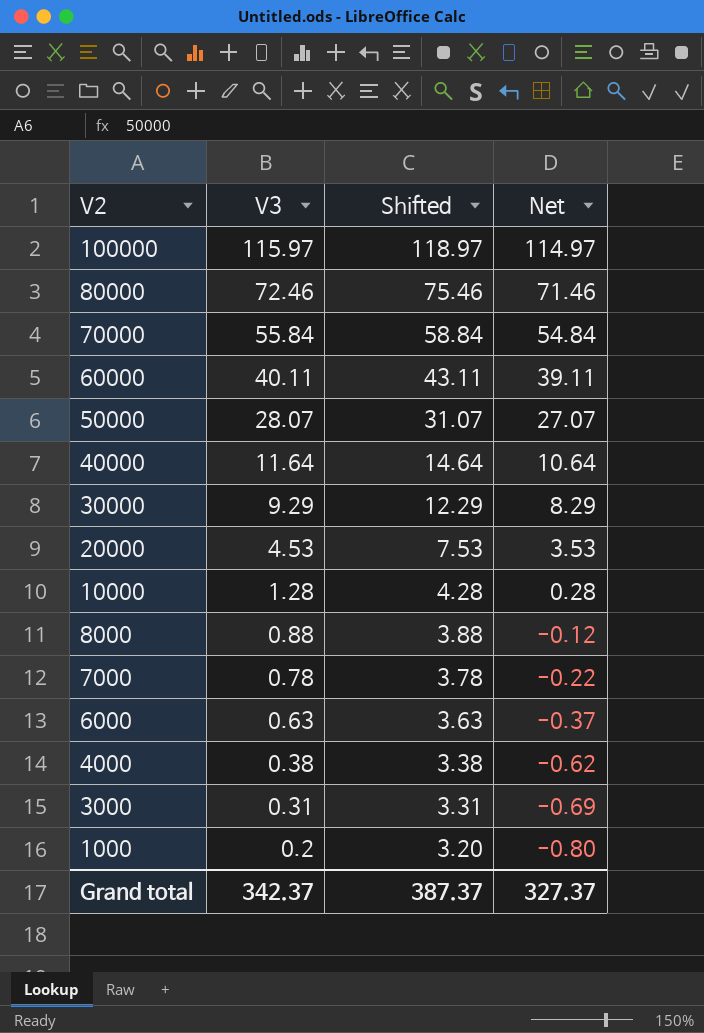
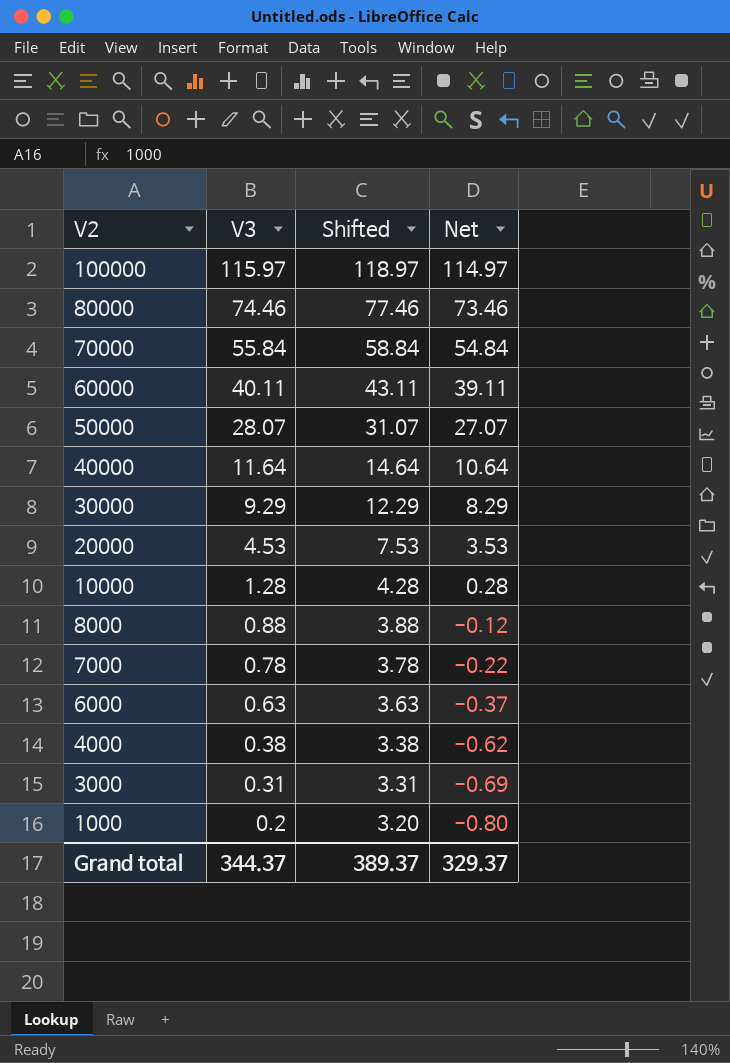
80000 | V3: 72.46 -> 74.46
80000 | Shifted: 75.46 -> 77.46
80000 | Net: 71.46 -> 73.46
Grand total | V3: 342.37 -> 344.37
Grand total | Shifted: 387.37 -> 389.37
Grand total | Net: 327.37 -> 329.37

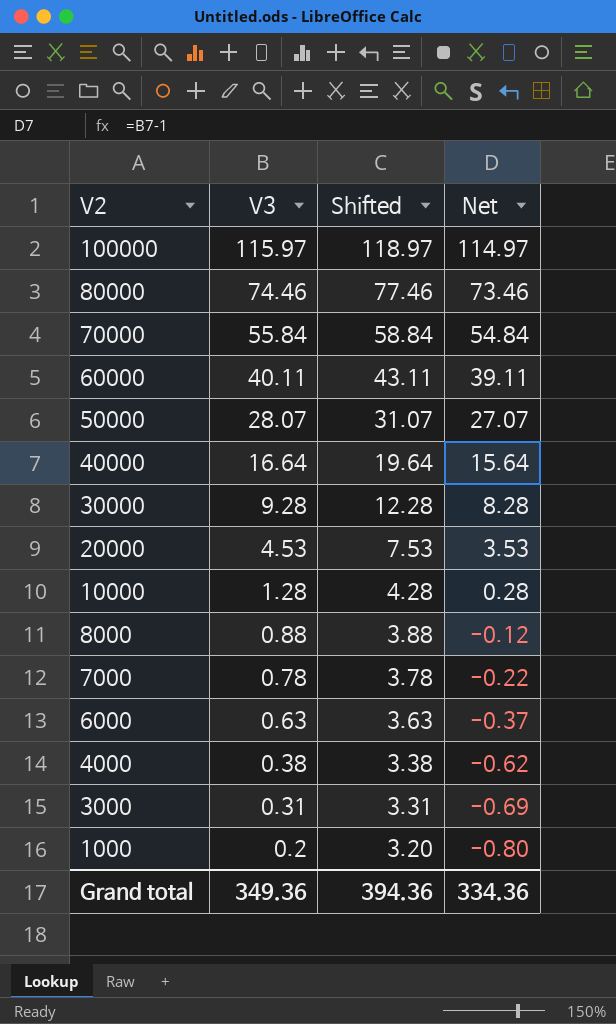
40000 | V3: 11.64 -> 16.64
40000 | Shifted: 14.64 -> 19.64
40000 | Net: 10.64 -> 15.64
30000 | V3: 9.29 -> 9.28
30000 | Shifted: 12.29 -> 12.28
30000 | Net: 8.29 -> 8.28
Grand total | V3: 344.37 -> 349.36
Grand total | Shifted: 389.37 -> 394.36
Grand total | Net: 329.37 -> 334.36

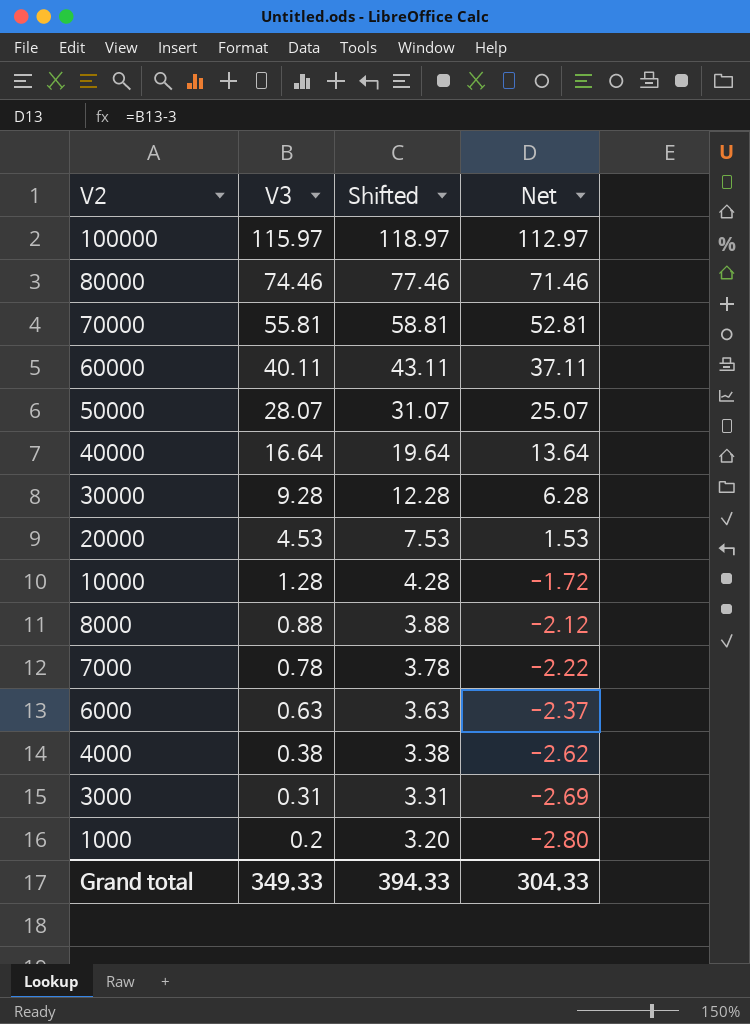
column Net | formula: [V3] - 1 -> [V3] - 3
70000 | V3: 55.84 -> 55.81
70000 | Shifted: 58.84 -> 58.81
Grand total | V3: 349.36 -> 349.33
Grand total | Shifted: 394.36 -> 394.33
Grand total | Net: 334.36 -> 304.33

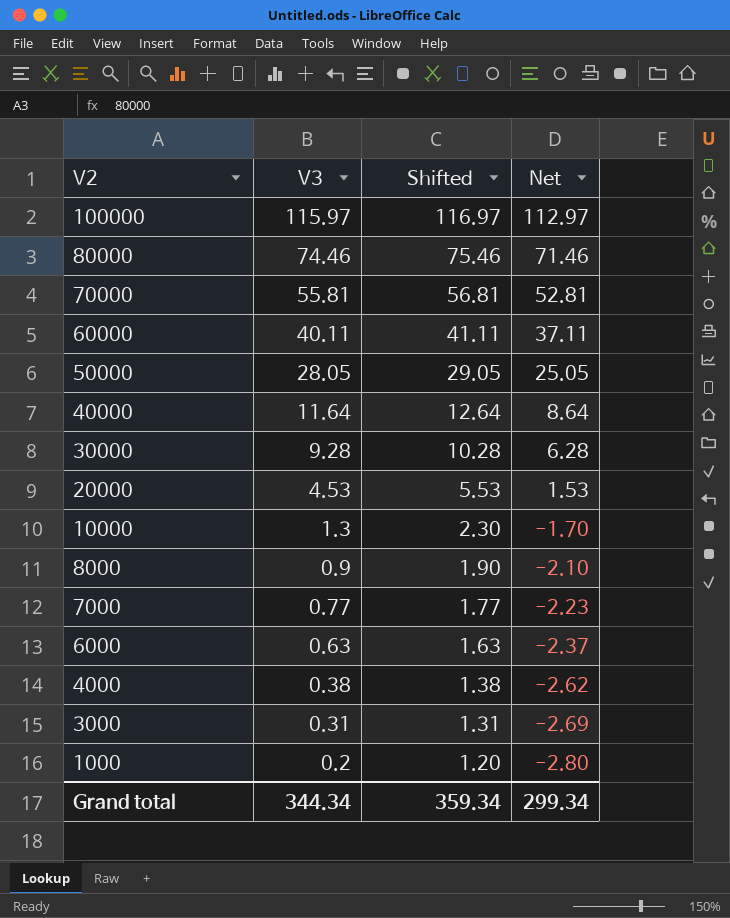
column Shifted | formula: [V3] + 3 -> [V3] + 1
50000 | V3: 28.07 -> 28.05
50000 | Net: 25.07 -> 25.05
40000 | V3: 16.64 -> 11.64
40000 | Net: 13.64 -> 8.64
10000 | V3: 1.28 -> 1.3
10000 | Net: -1.72 -> -1.70
8000 | V3: 0.88 -> 0.9
8000 | Net: -2.12 -> -2.10
7000 | V3: 0.78 -> 0.77
7000 | Net: -2.22 -> -2.23
Grand total | V3: 349.33 -> 344.34
Grand total | Shifted: 394.33 -> 359.34
Grand total | Net: 304.33 -> 299.34

